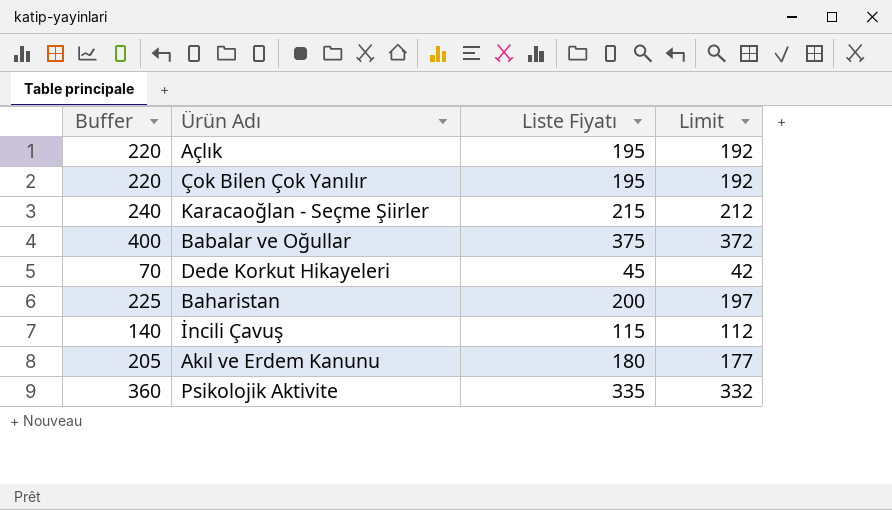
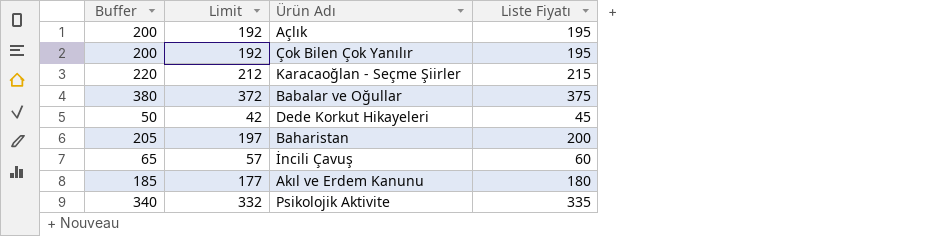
column Buffer | formula: [Liste Fiyatı] + 25 -> [Liste Fiyatı] + 5
column Limit | position: 4 -> 2
İncili Çavuş | Limit: 112 -> 57
İncili Çavuş | Liste Fiyatı: 115 -> 60

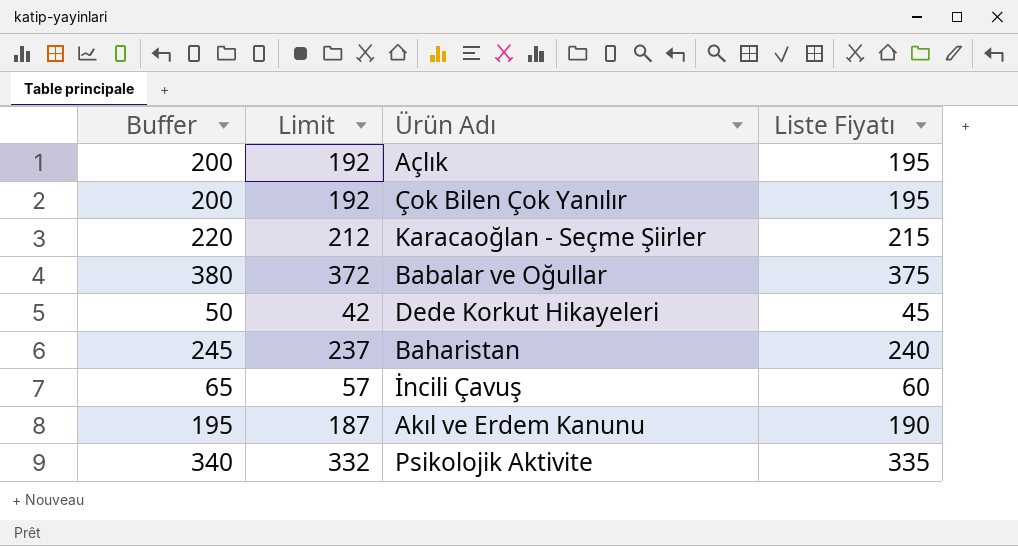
Baharistan | Buffer: 205 -> 245
Baharistan | Limit: 197 -> 237
Baharistan | Liste Fiyatı: 200 -> 240
Akıl ve Erdem Kanunu | Buffer: 185 -> 195
Akıl ve Erdem Kanunu | Limit: 177 -> 187
Akıl ve Erdem Kanunu | Liste Fiyatı: 180 -> 190

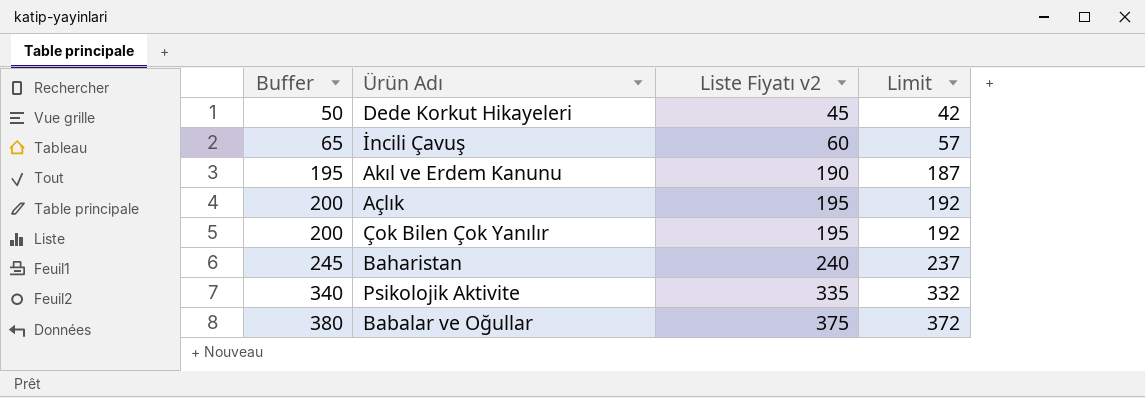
row order: none -> Buffer ascending
column name: Liste Fiyatı -> Liste Fiyatı v2
column Limit | position: 2 -> 4
row Karacaoğlan - Seçme Şiirler: 220 | 212 | 215 -> none

